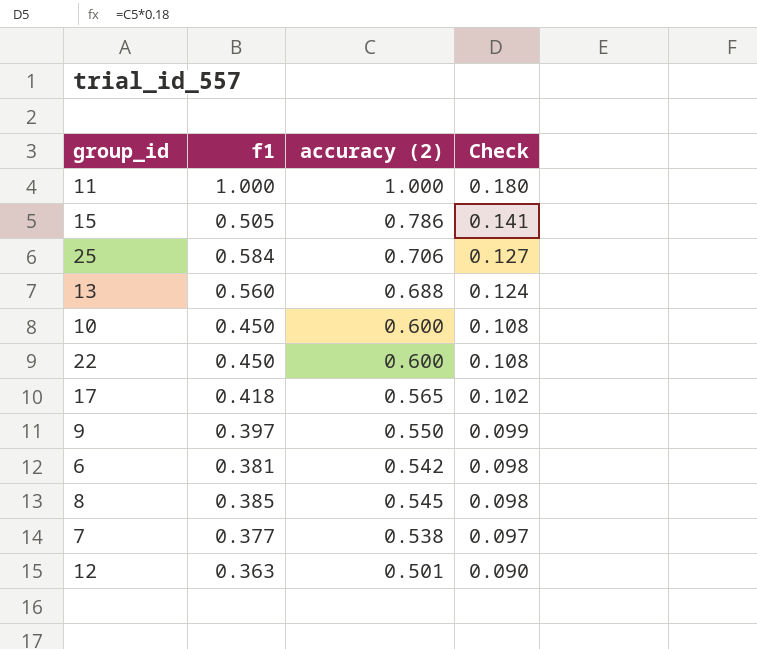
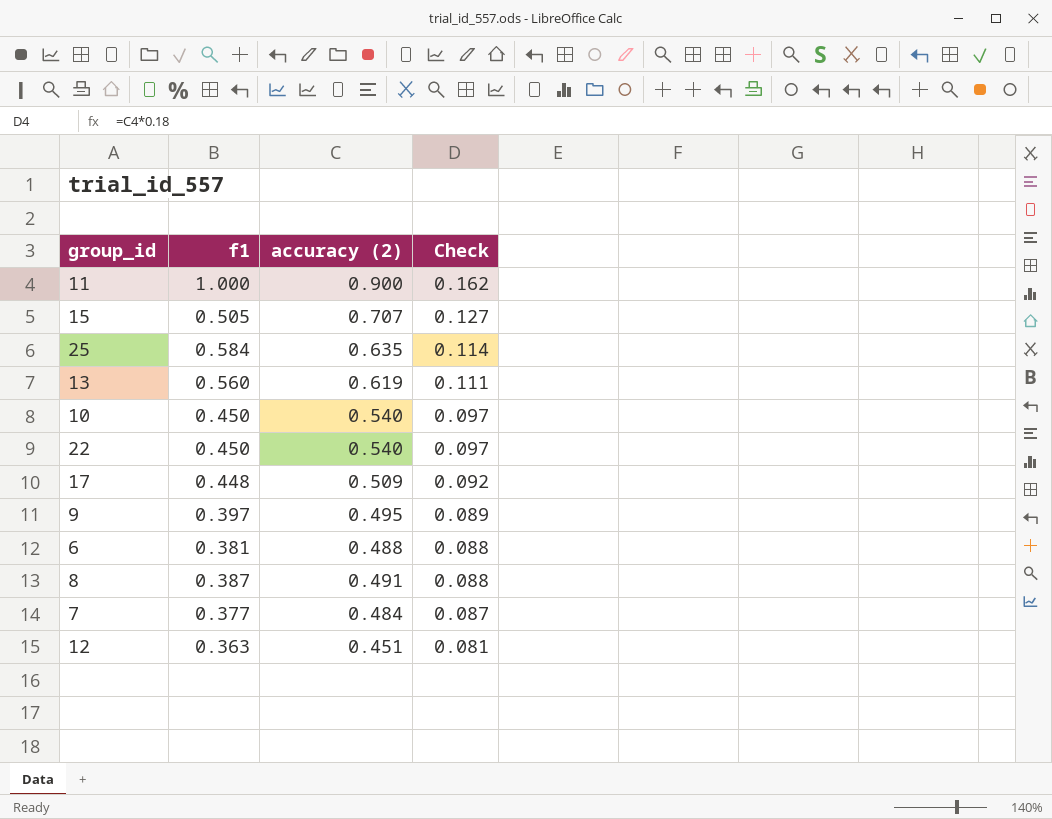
11 | accuracy (2): 1.000 -> 0.900
11 | Check: 0.180 -> 0.162
15 | accuracy (2): 0.786 -> 0.707
15 | Check: 0.141 -> 0.127
25 | accuracy (2): 0.706 -> 0.635
25 | Check: 0.127 -> 0.114
13 | accuracy (2): 0.688 -> 0.619
13 | Check: 0.124 -> 0.111
10 | accuracy (2): 0.600 -> 0.540
10 | Check: 0.108 -> 0.097
22 | accuracy (2): 0.600 -> 0.540
22 | Check: 0.108 -> 0.097
17 | f1: 0.418 -> 0.448
17 | accuracy (2): 0.565 -> 0.509
17 | Check: 0.102 -> 0.092
9 | accuracy (2): 0.550 -> 0.495
9 | Check: 0.099 -> 0.089
6 | accuracy (2): 0.542 -> 0.488
6 | Check: 0.098 -> 0.088
8 | f1: 0.385 -> 0.387
8 | accuracy (2): 0.545 -> 0.491
8 | Check: 0.098 -> 0.088
7 | accuracy (2): 0.538 -> 0.484
7 | Check: 0.097 -> 0.087
12 | accuracy (2): 0.501 -> 0.451
12 | Check: 0.090 -> 0.081

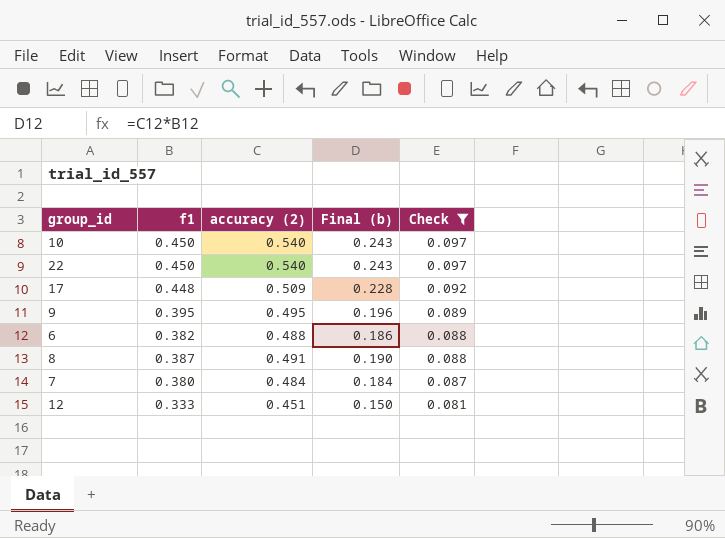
filter: none -> Check <= 0.097
column Final (b) | formula: none -> [f1] * [accuracy (2)]
9 | f1: 0.397 -> 0.395
6 | f1: 0.381 -> 0.382
7 | f1: 0.377 -> 0.380
12 | f1: 0.363 -> 0.333

